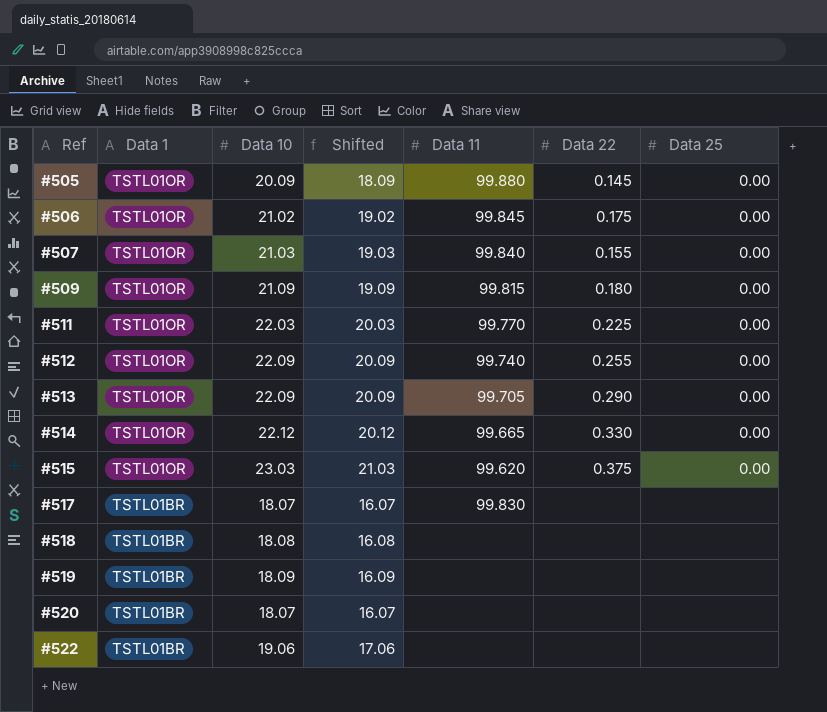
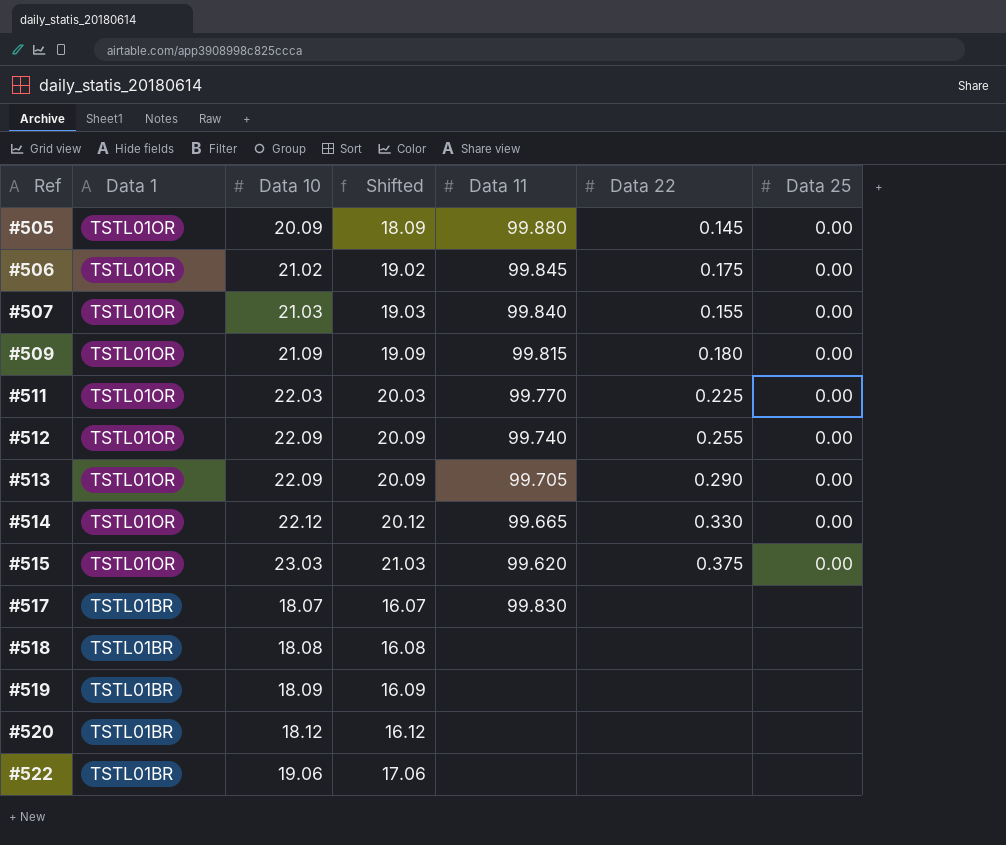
#520 | Data 10: 18.07 -> 18.12
#520 | Shifted: 16.07 -> 16.12

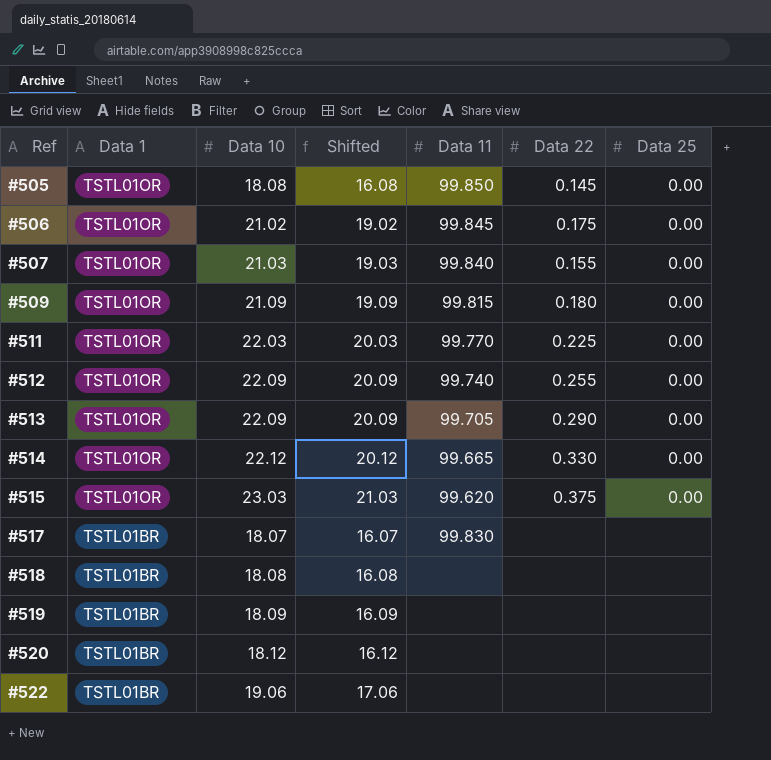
#505 | Data 10: 20.09 -> 18.08
#505 | Shifted: 18.09 -> 16.08
#505 | Data 11: 99.880 -> 99.850

